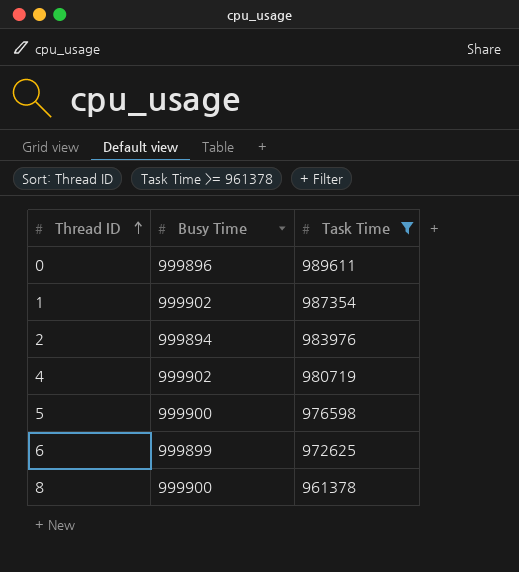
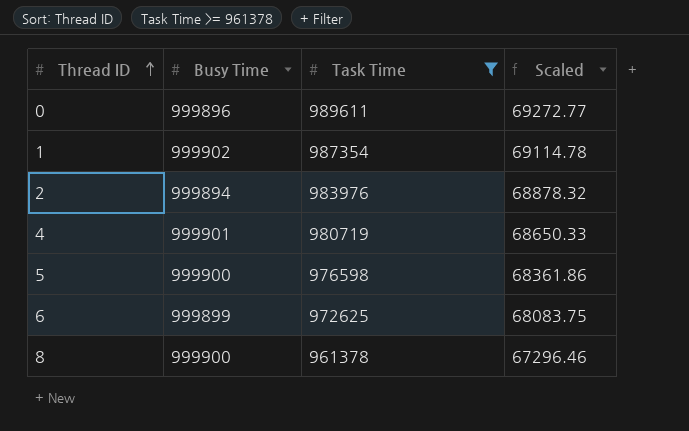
column Scaled | formula: none -> [Task Time] * 0.07
4 | Busy Time: 999902 -> 999901

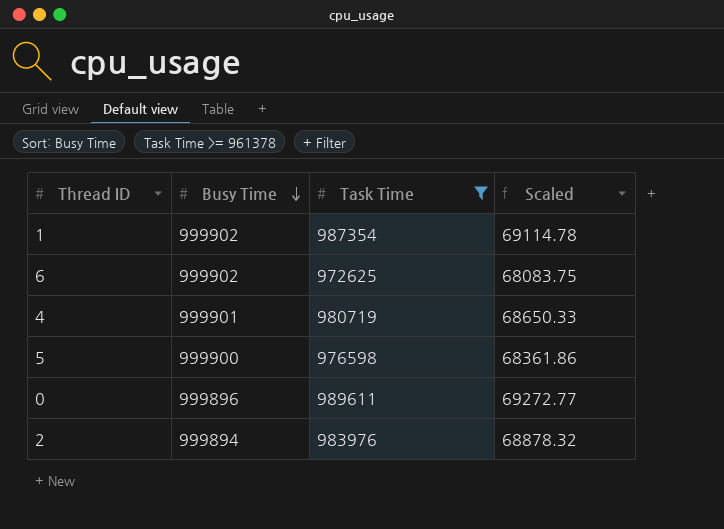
row order: Thread ID ascending -> Busy Time descending
row 8: 999900 | 961378 | 67296.46 -> none
6 | Busy Time: 999899 -> 999902

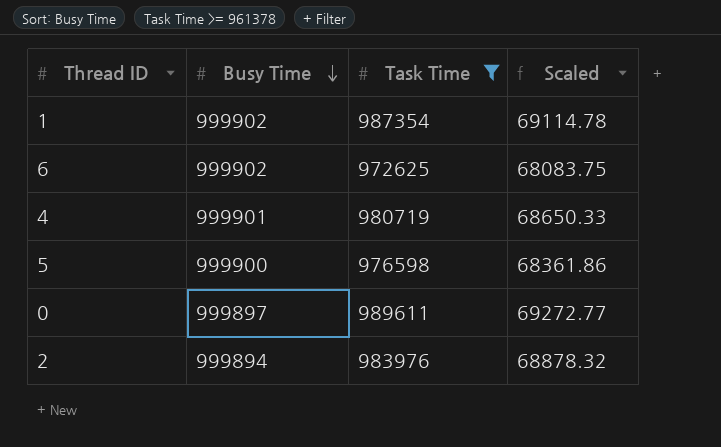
0 | Busy Time: 999896 -> 999897

